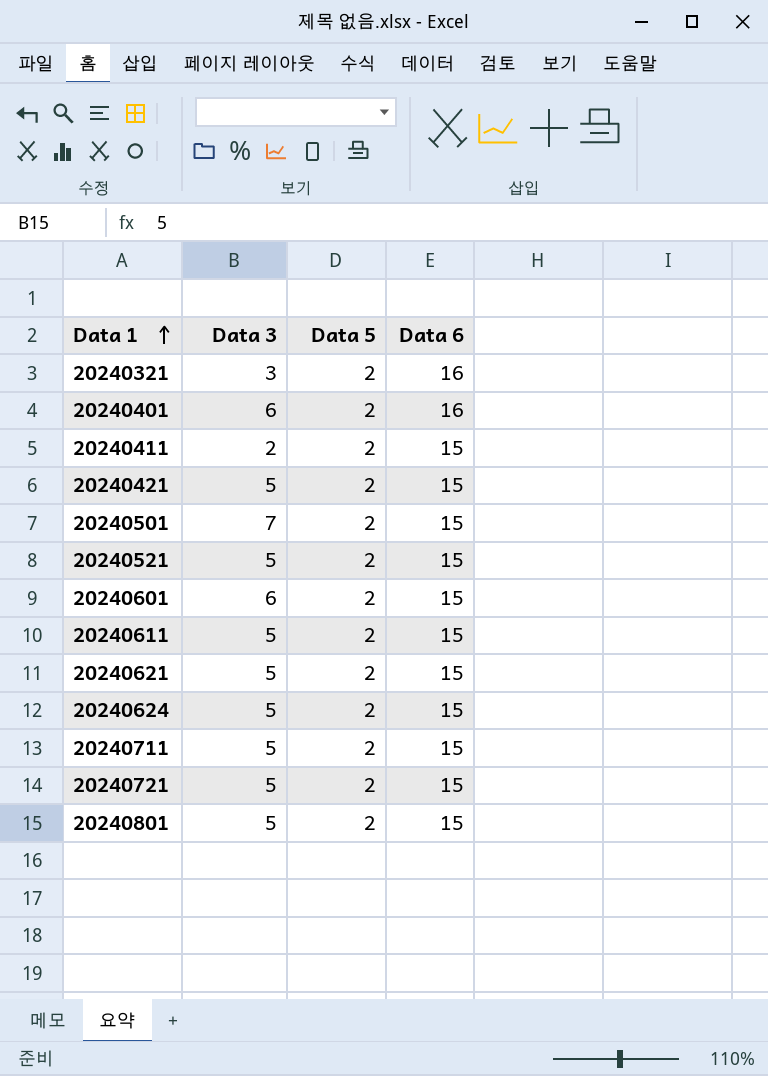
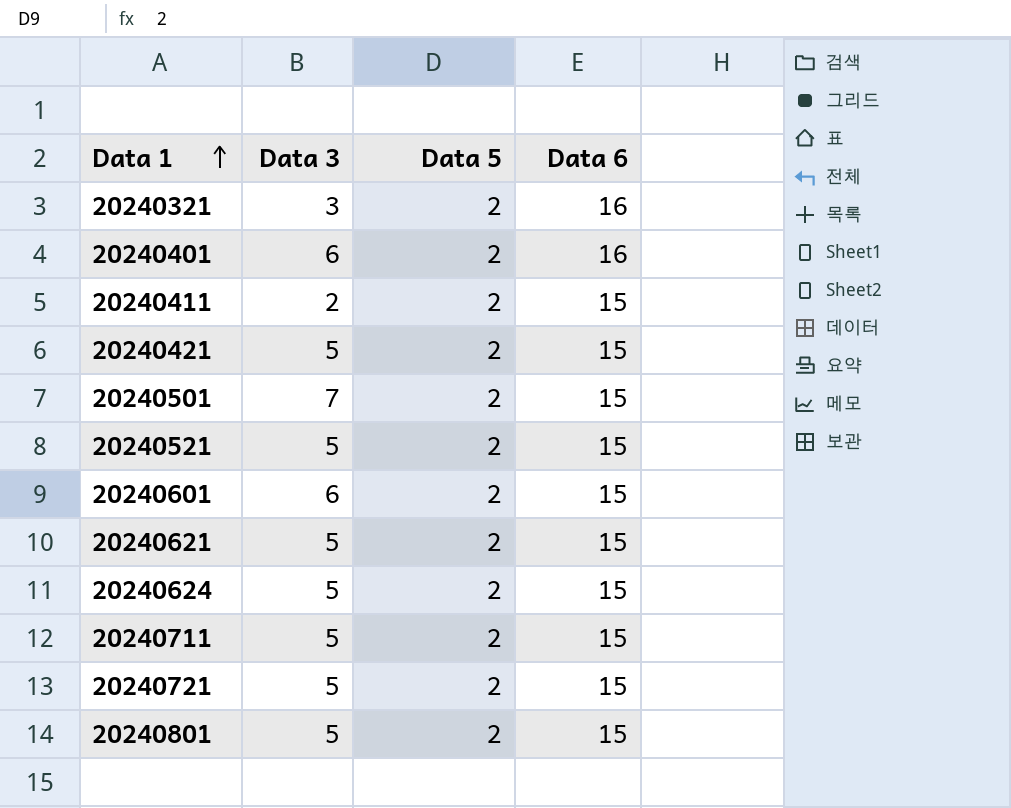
row 20240611: 5 | 2 | 15 -> none

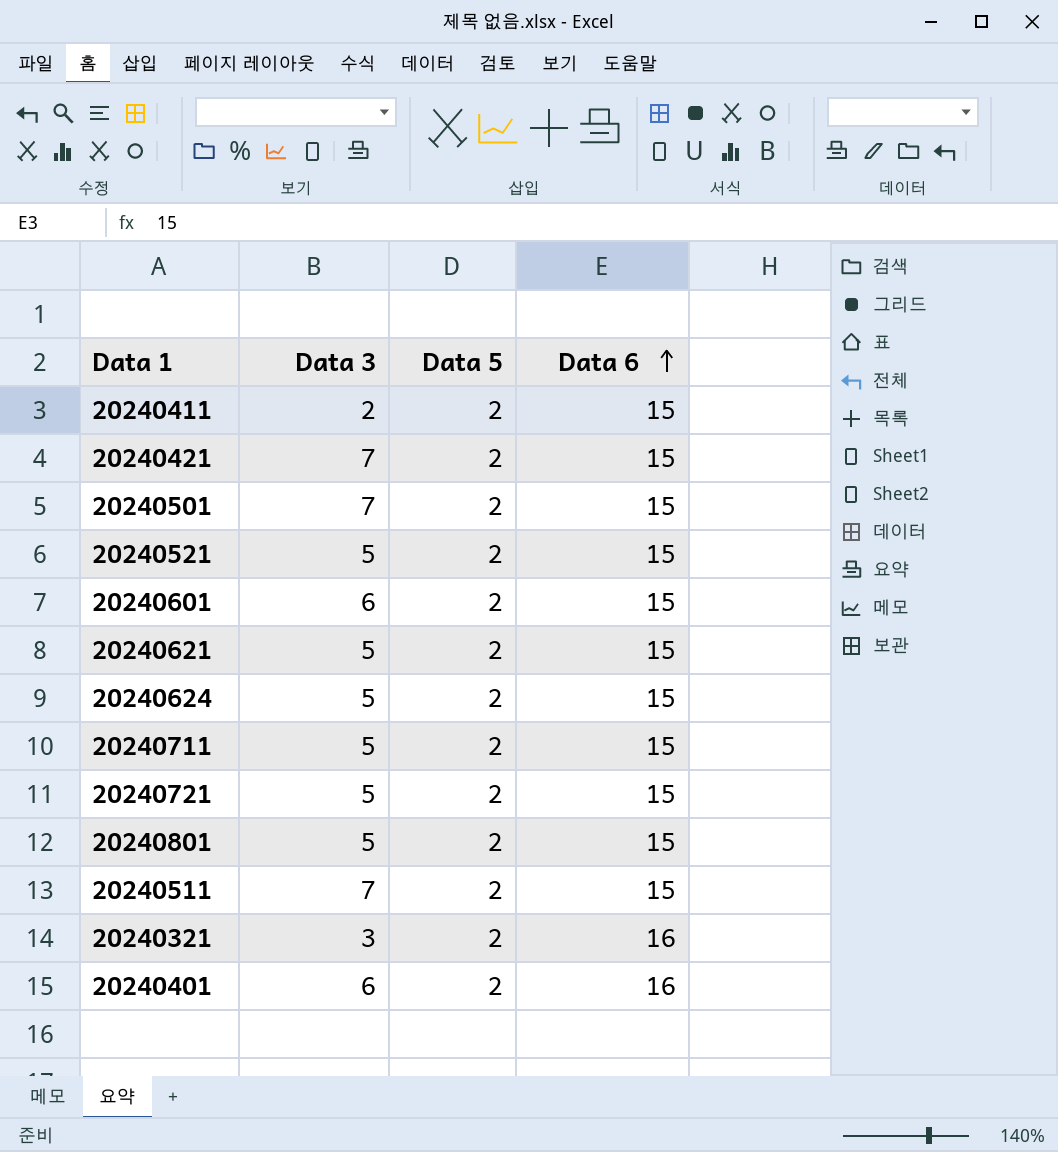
row order: Data 1 ascending -> Data 6 ascending
20240421 | Data 3: 5 -> 7
row 20240511: none -> 7 | 2 | 15

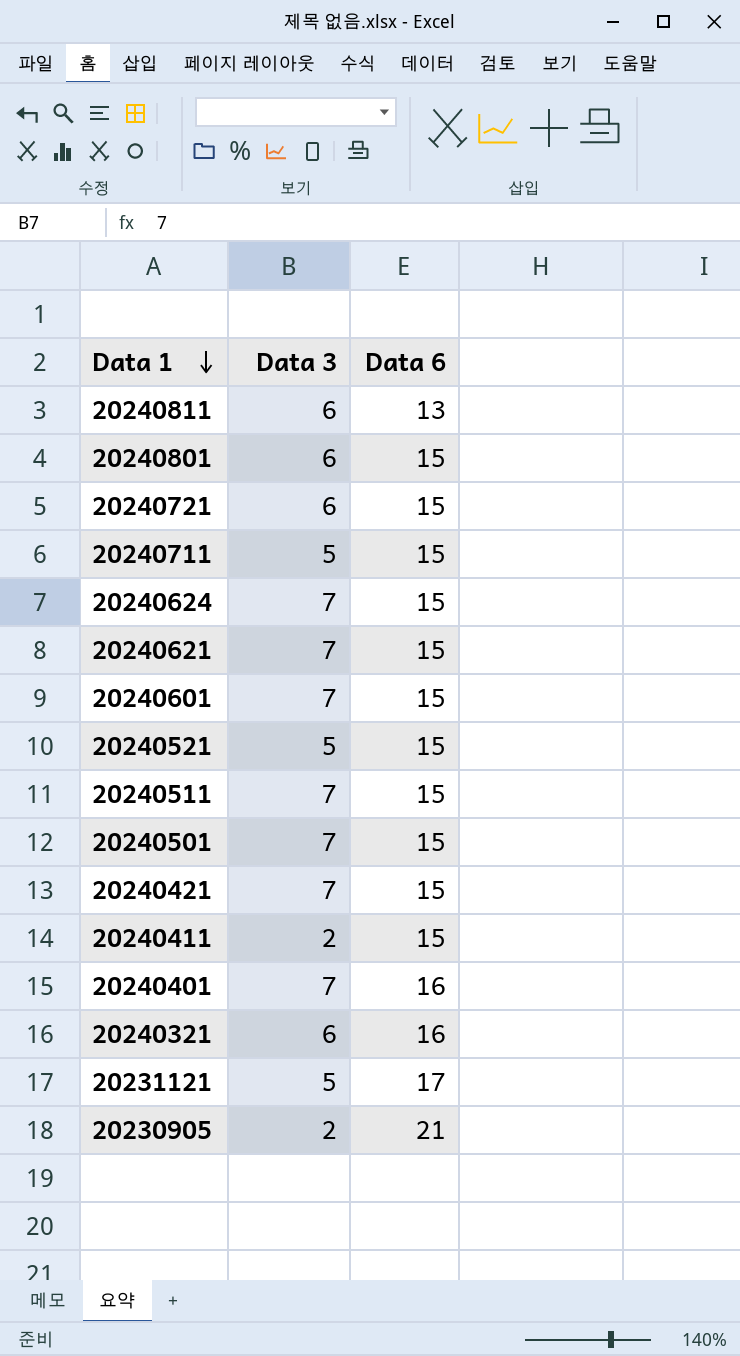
row order: Data 6 ascending -> Data 1 descending
column Data 5 | position: 3 -> none
row 20240811: none -> 6 | 13
20240801 | Data 3: 5 -> 6
20240721 | Data 3: 5 -> 6
20240624 | Data 3: 5 -> 7
20240621 | Data 3: 5 -> 7
20240601 | Data 3: 6 -> 7
20240401 | Data 3: 6 -> 7
20240321 | Data 3: 3 -> 6
row 20231121: none -> 5 | 17
row 20230905: none -> 2 | 21

